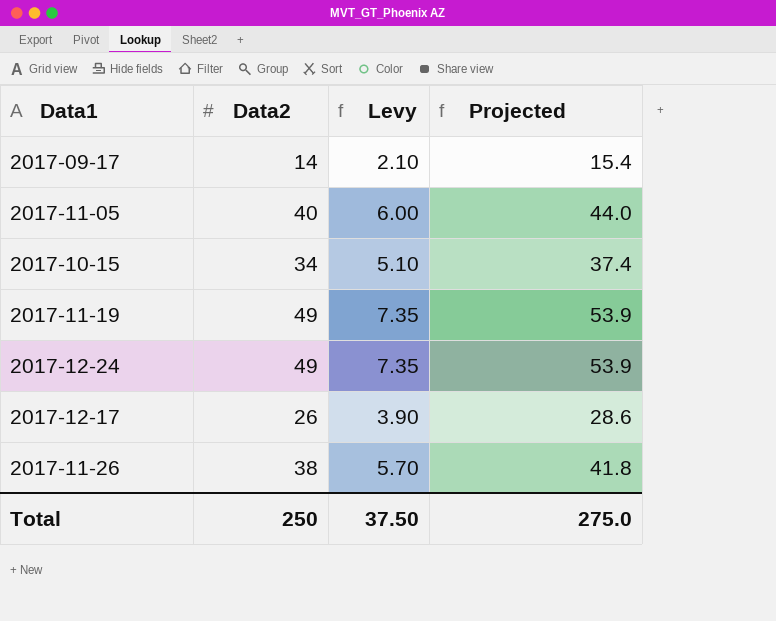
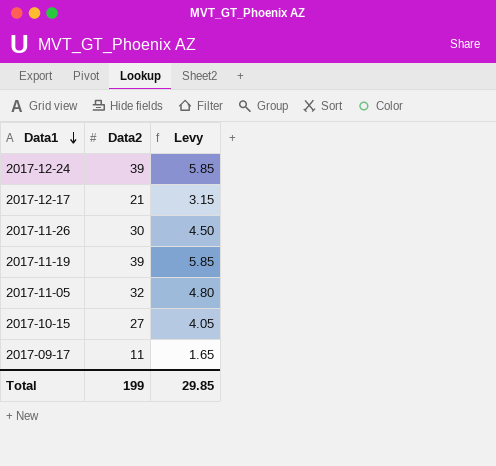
row order: none -> Data1 descending
column Projected | formula: [Data2] * 1.1 -> none
2017-12-24 | Data2: 49 -> 39
2017-12-24 | Levy: 7.35 -> 5.85
2017-12-17 | Data2: 26 -> 21
2017-12-17 | Levy: 3.90 -> 3.15
2017-11-26 | Data2: 38 -> 30
2017-11-26 | Levy: 5.70 -> 4.50
2017-11-19 | Data2: 49 -> 39
2017-11-19 | Levy: 7.35 -> 5.85
2017-11-05 | Data2: 40 -> 32
2017-11-05 | Levy: 6.00 -> 4.80
2017-10-15 | Data2: 34 -> 27
2017-10-15 | Levy: 5.10 -> 4.05
2017-09-17 | Data2: 14 -> 11
2017-09-17 | Levy: 2.10 -> 1.65
Total | Data2: 250 -> 199
Total | Levy: 37.50 -> 29.85

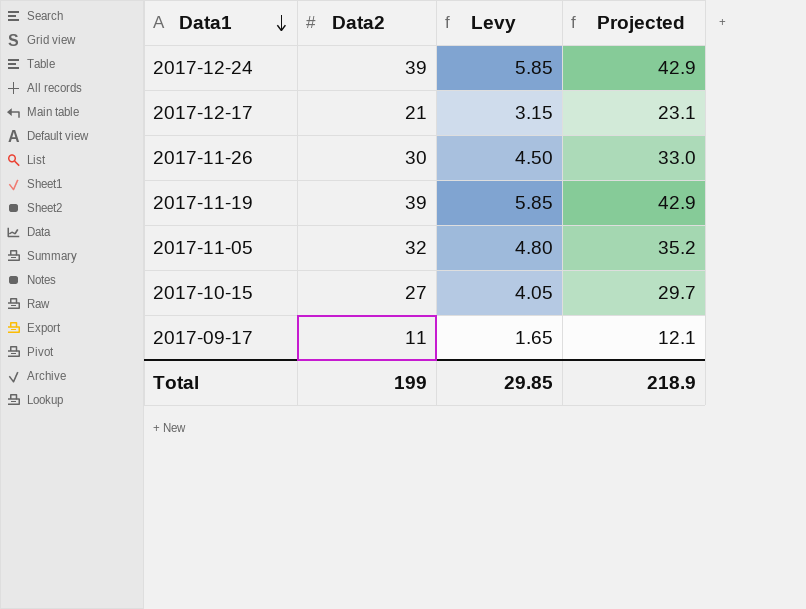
column Projected | formula: none -> [Data2] * 1.1

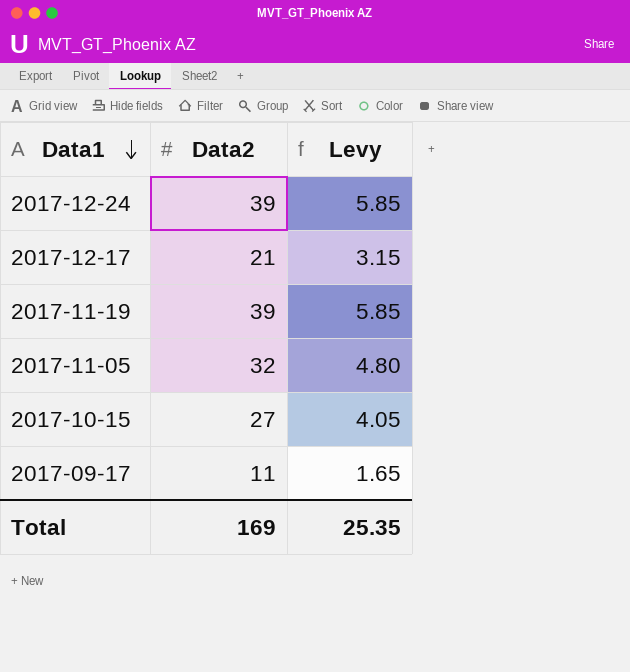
column Projected | formula: [Data2] * 1.1 -> none
row 2017-11-26: 30 | 4.50 | 33.0 -> none
Total | Data2: 199 -> 169
Total | Levy: 29.85 -> 25.35

